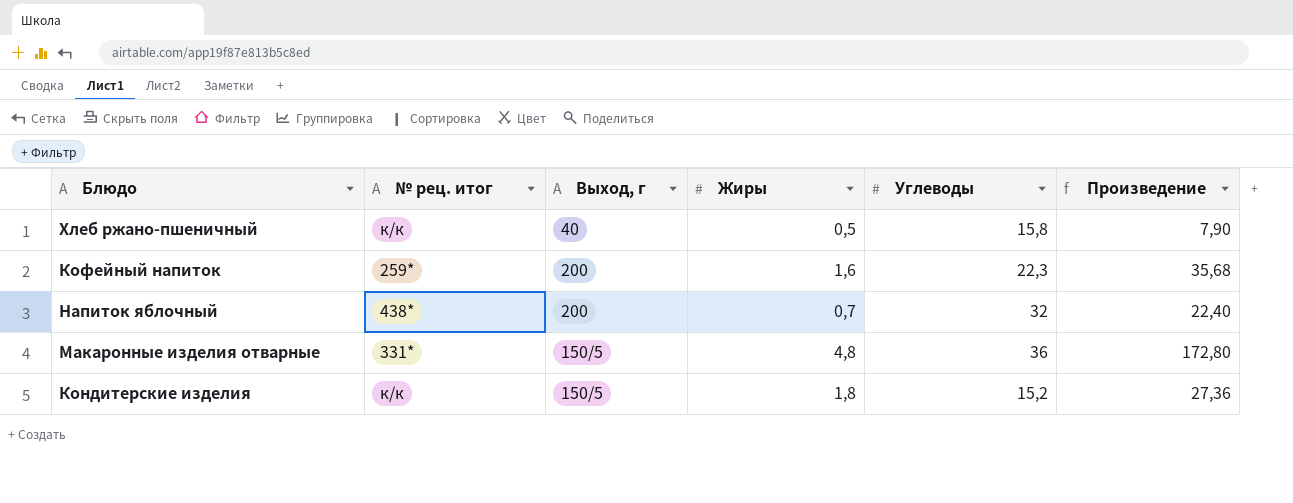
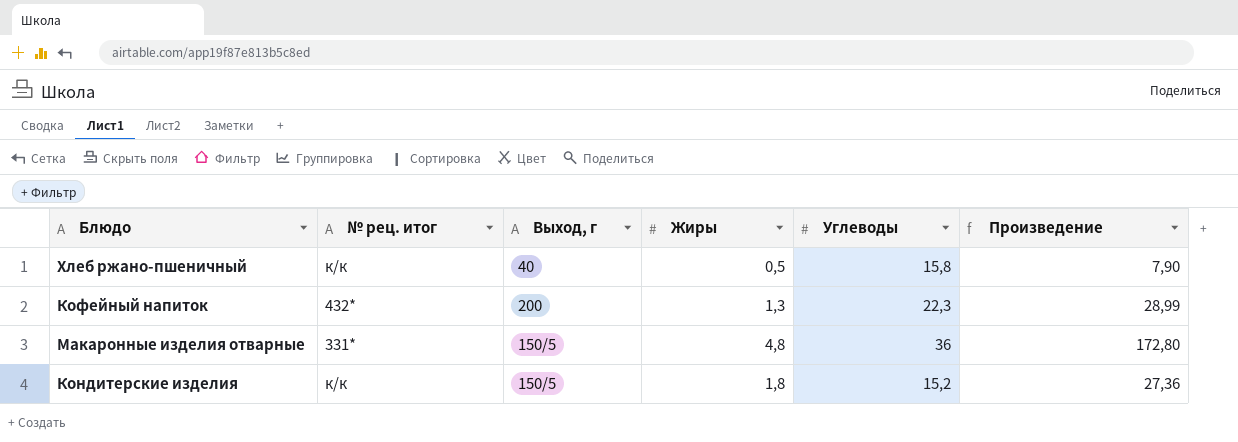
row Напиток яблочный: 438* | 200 | 0,7 | 32 | 22,40 -> none
Кофейный напиток | № рец. итог: 259* -> 432*
Кофейный напиток | Жиры: 1,6 -> 1,3
Кофейный напиток | Произведение: 35,68 -> 28,99

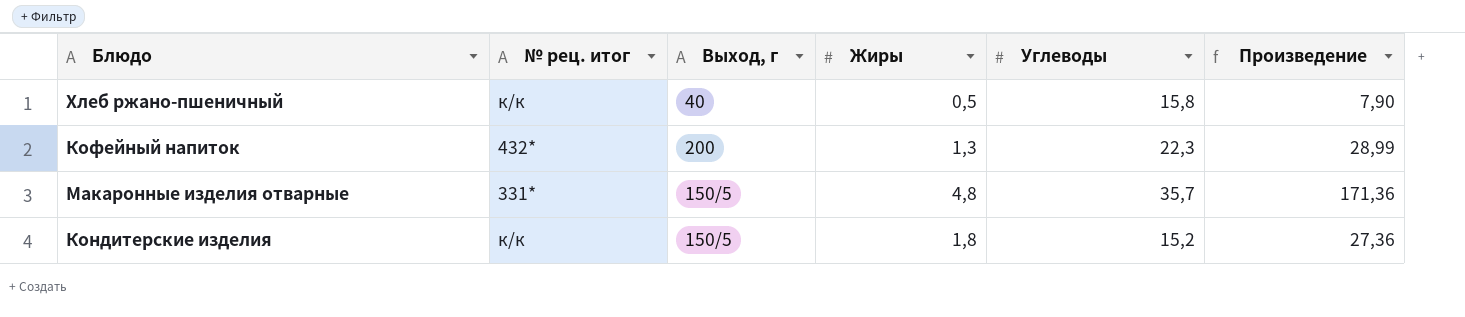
Макаронные изделия отварные | Углеводы: 36 -> 35,7
Макаронные изделия отварные | Произведение: 172,80 -> 171,36

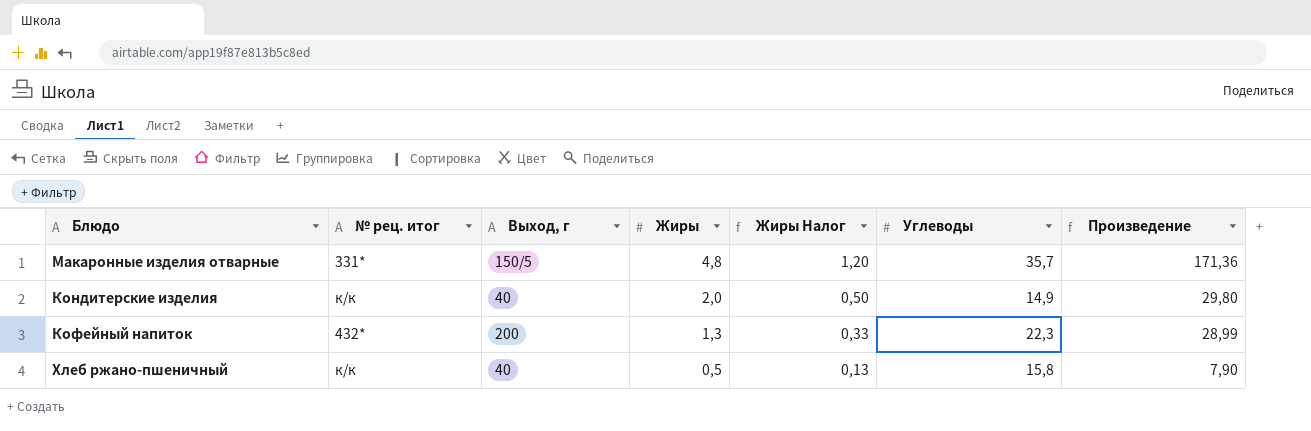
row order: none -> Жиры descending
column Жиры Налог | formula: none -> [Жиры] * 0,25
Кондитерские изделия | Выход, г: 150/5 -> 40
Кондитерские изделия | Жиры: 1,8 -> 2,0
Кондитерские изделия | Углеводы: 15,2 -> 14,9
Кондитерские изделия | Произведение: 27,36 -> 29,80

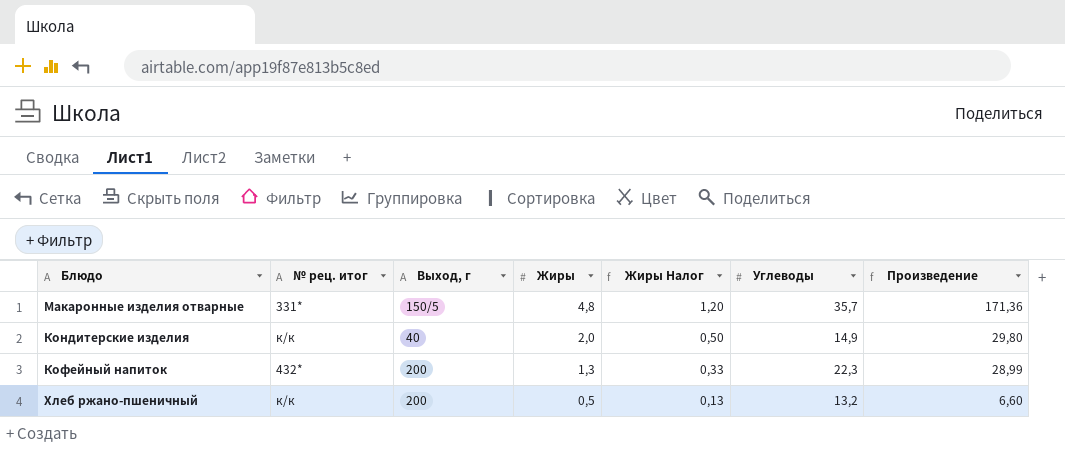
Хлеб ржано-пшеничный | Выход, г: 40 -> 200
Хлеб ржано-пшеничный | Углеводы: 15,8 -> 13,2
Хлеб ржано-пшеничный | Произведение: 7,90 -> 6,60

